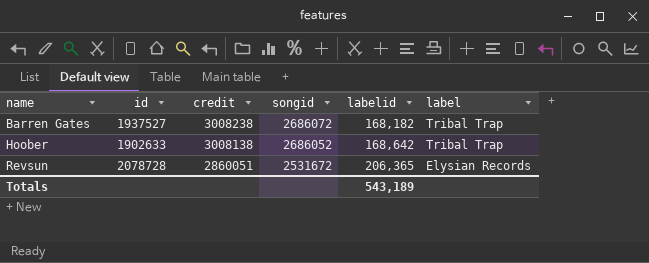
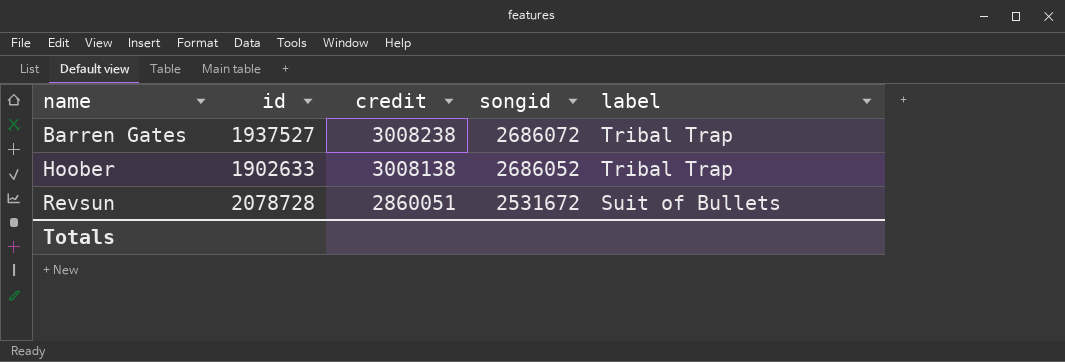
column labelid | position: 5 -> none
Revsun | label: Elysian Records -> Suit of Bullets

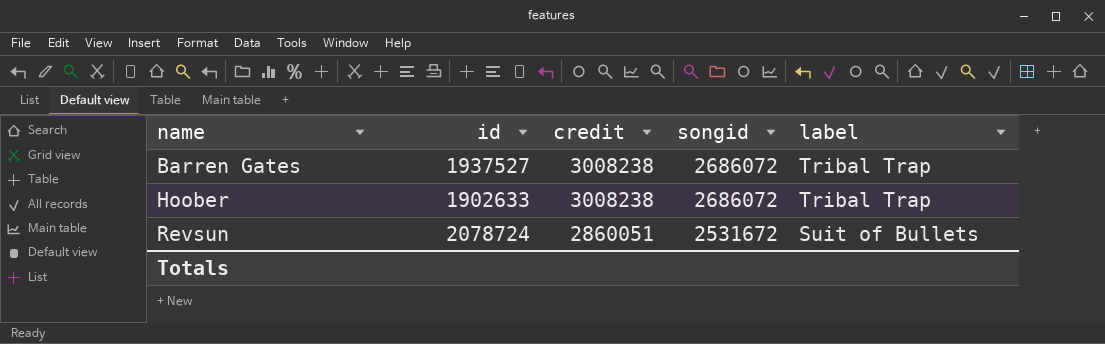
Hoober | credit: 3008138 -> 3008238
Hoober | songid: 2686052 -> 2686072
Revsun | id: 2078728 -> 2078724

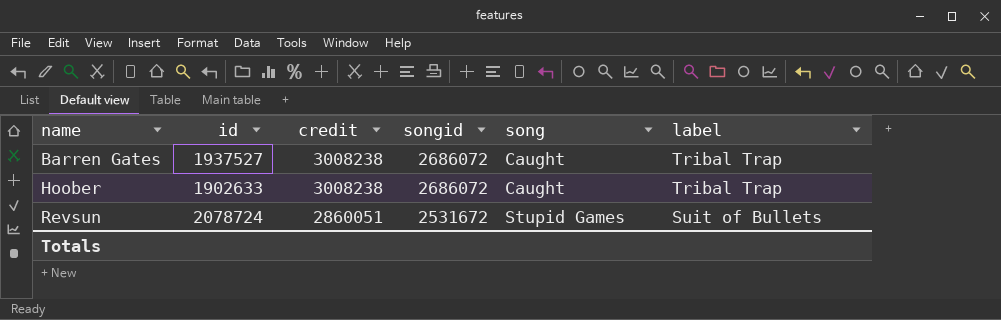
column song | position: none -> 5

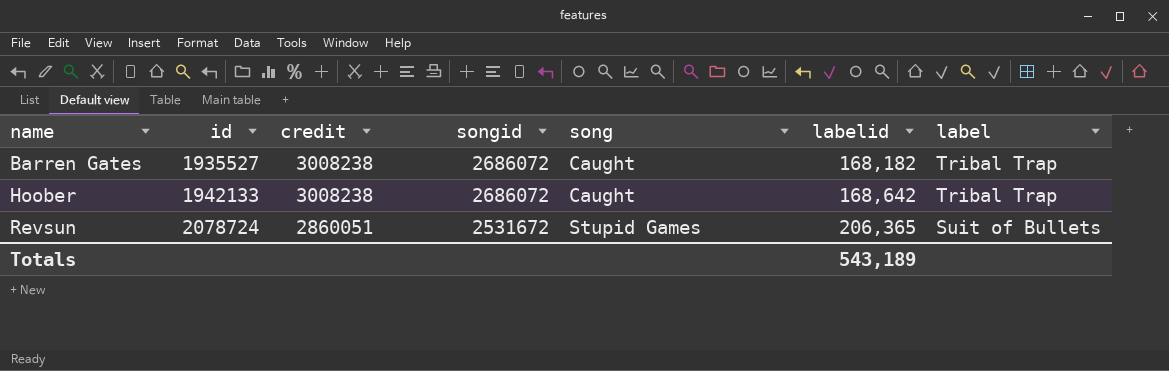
column labelid | position: none -> 6
Barren Gates | id: 1937527 -> 1935527
Hoober | id: 1902633 -> 1942133

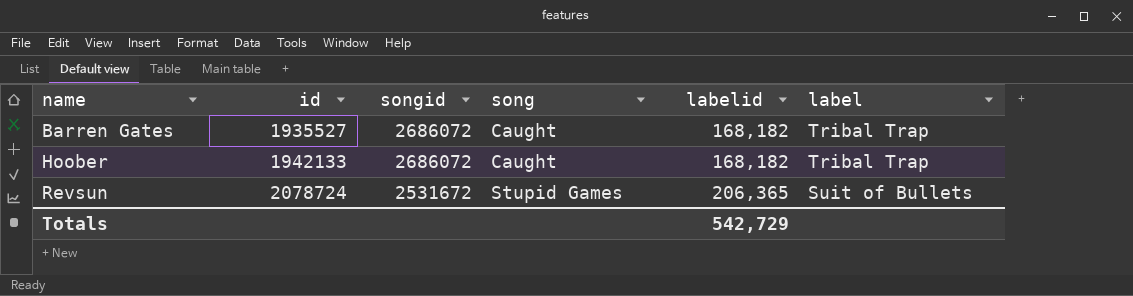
column credit | position: 3 -> none
Hoober | labelid: 168,642 -> 168,182
Totals | labelid: 543,189 -> 542,729

